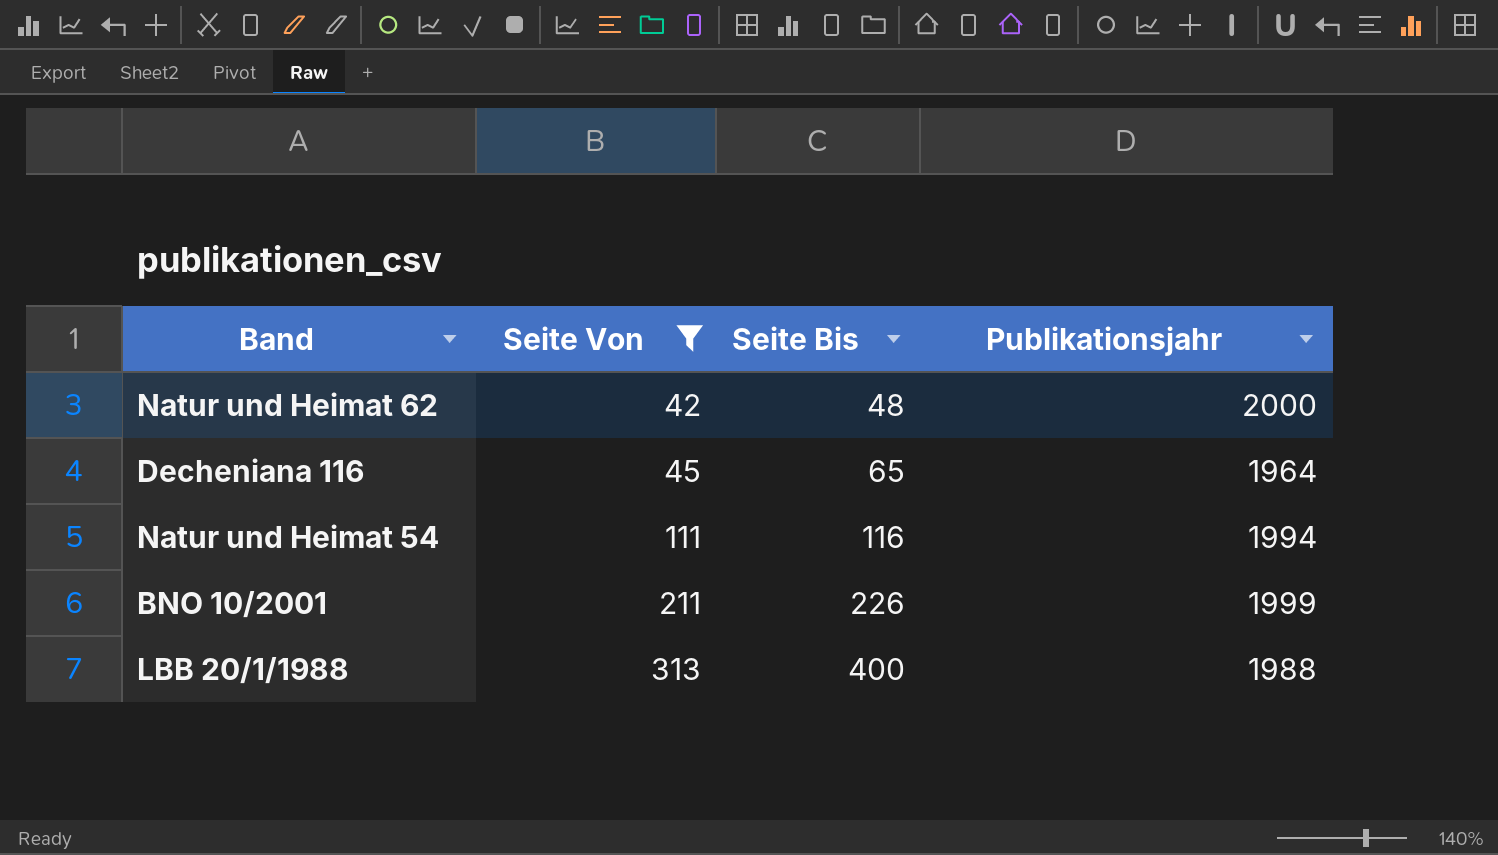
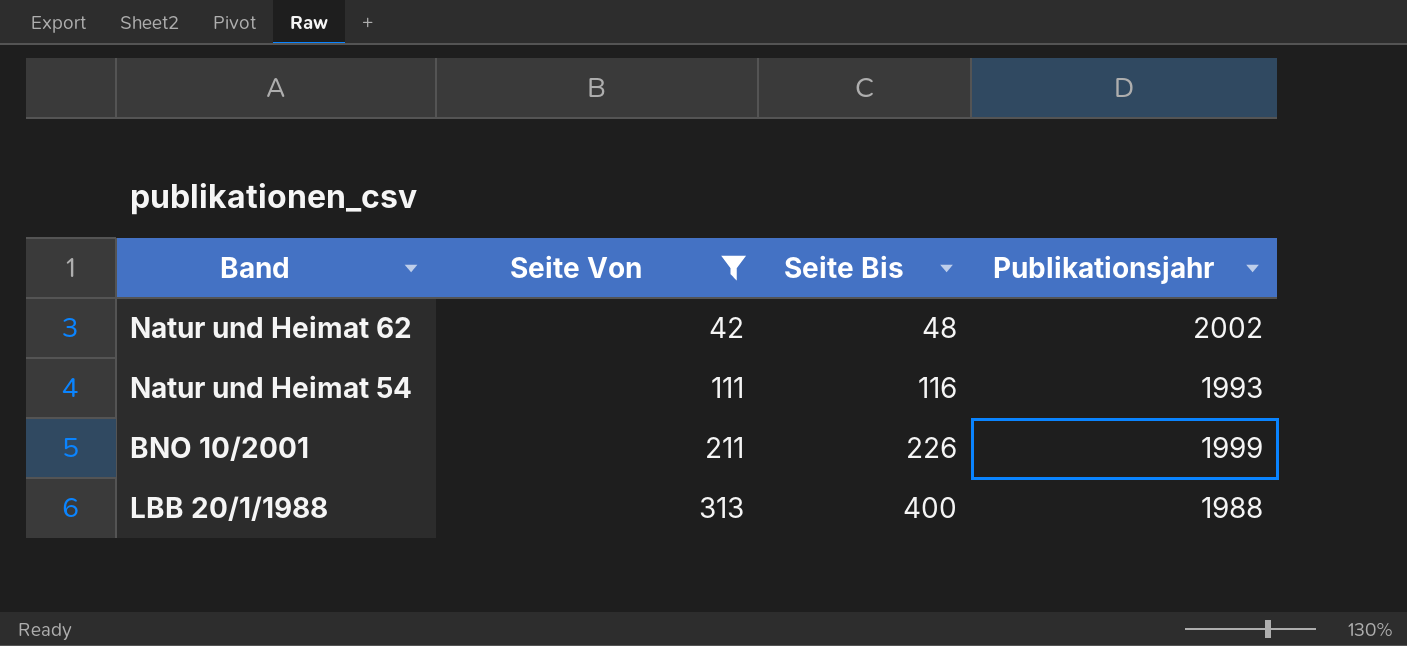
row Decheniana 116: 45 | 65 | 1964 -> none
Natur und Heimat 62 | Publikationsjahr: 2000 -> 2002
Natur und Heimat 54 | Publikationsjahr: 1994 -> 1993

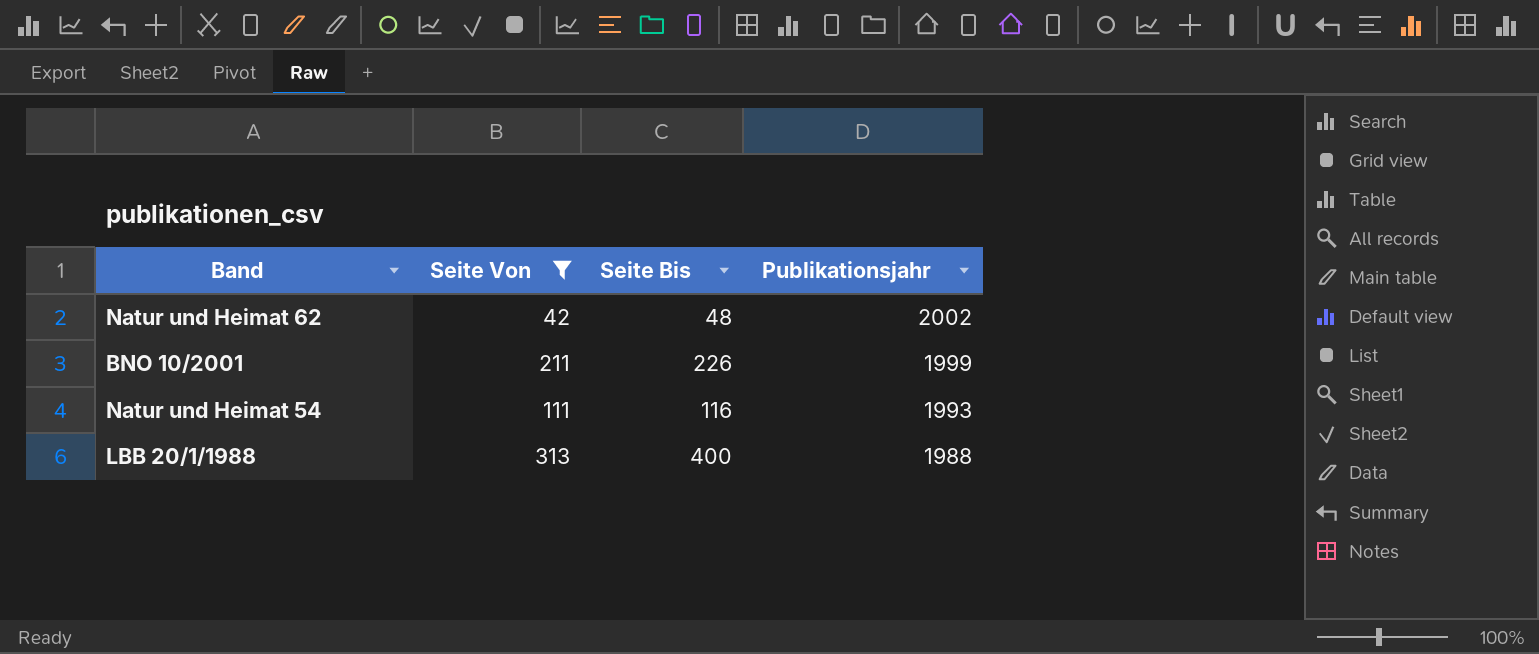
row order: Seite Von ascending -> Publikationsjahr descending

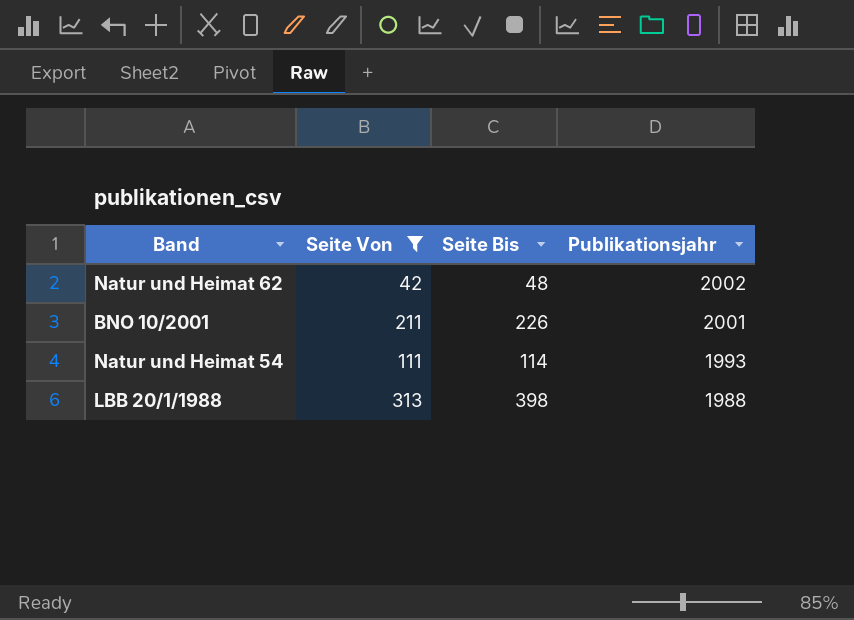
BNO 10/2001 | Publikationsjahr: 1999 -> 2001
Natur und Heimat 54 | Seite Bis: 116 -> 114
LBB 20/1/1988 | Seite Bis: 400 -> 398

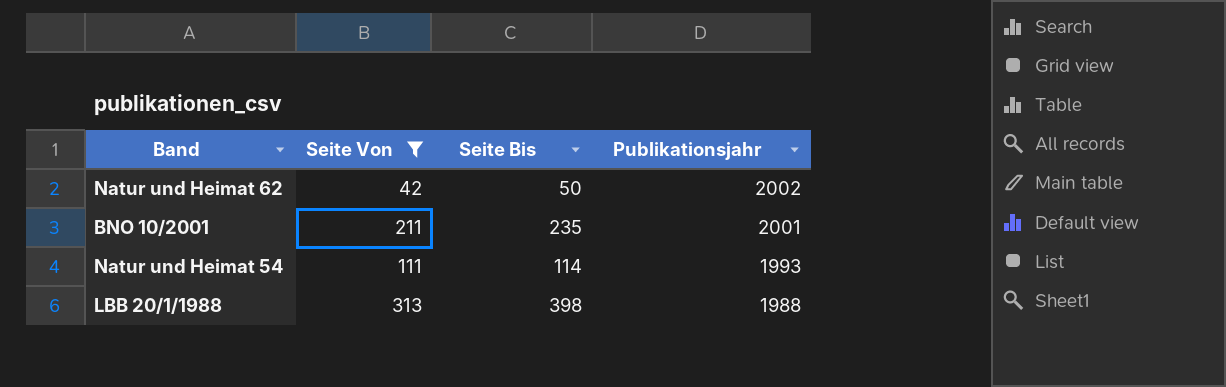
Natur und Heimat 62 | Seite Bis: 48 -> 50
BNO 10/2001 | Seite Bis: 226 -> 235

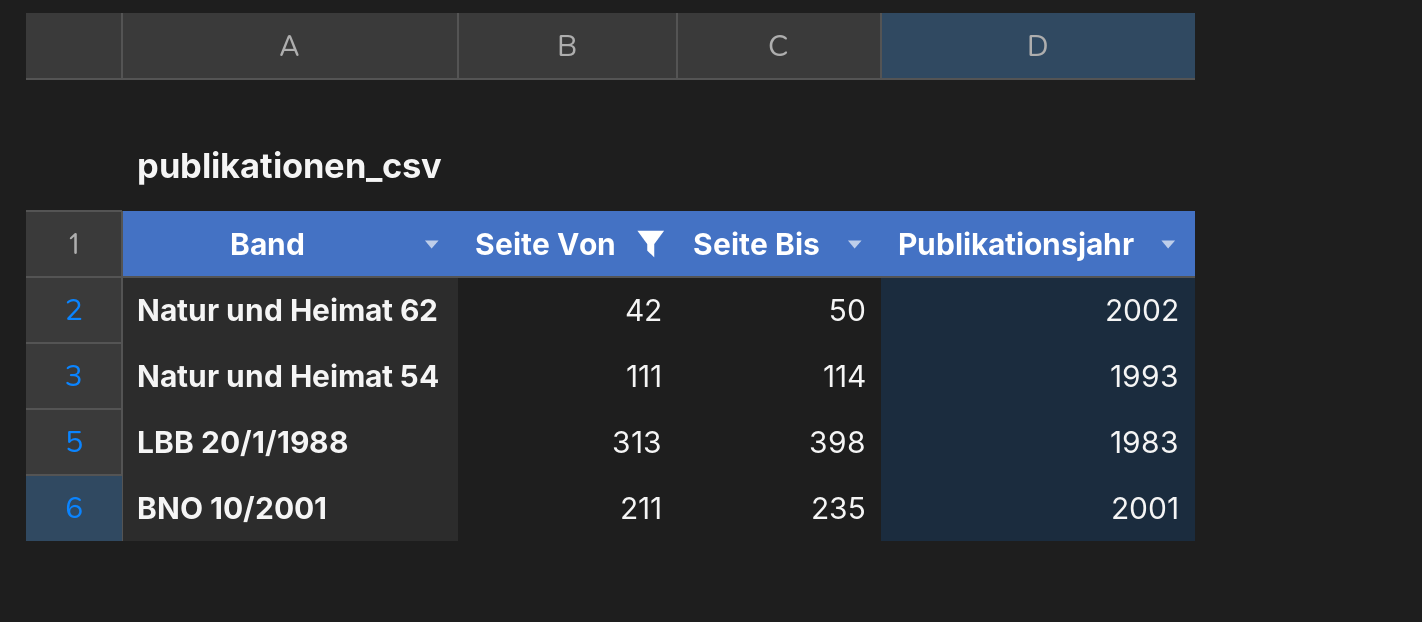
row order: Publikationsjahr descending -> Band descending
LBB 20/1/1988 | Publikationsjahr: 1988 -> 1983

